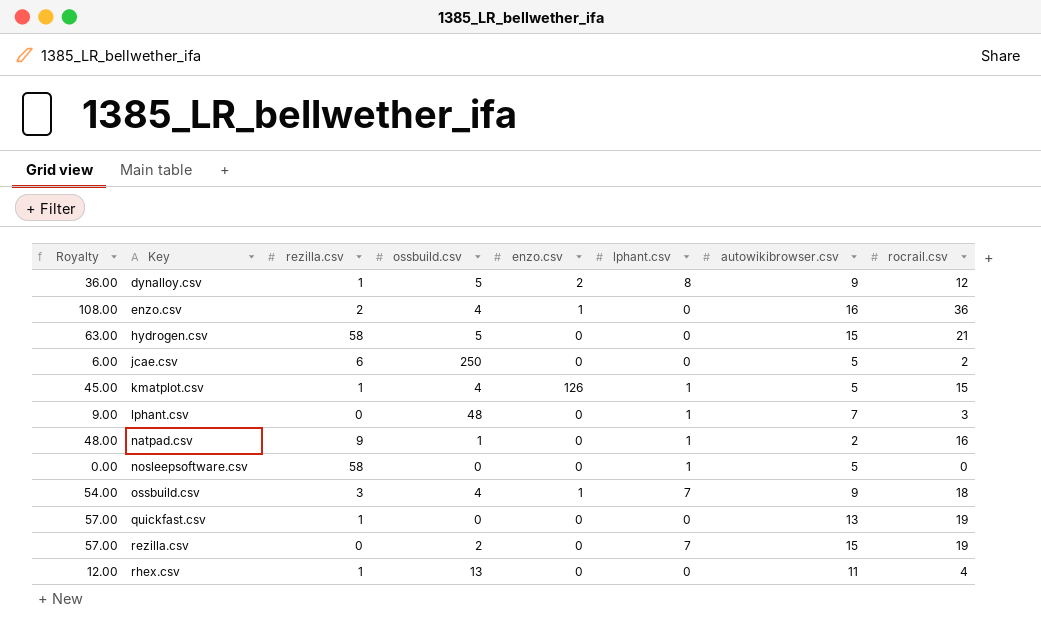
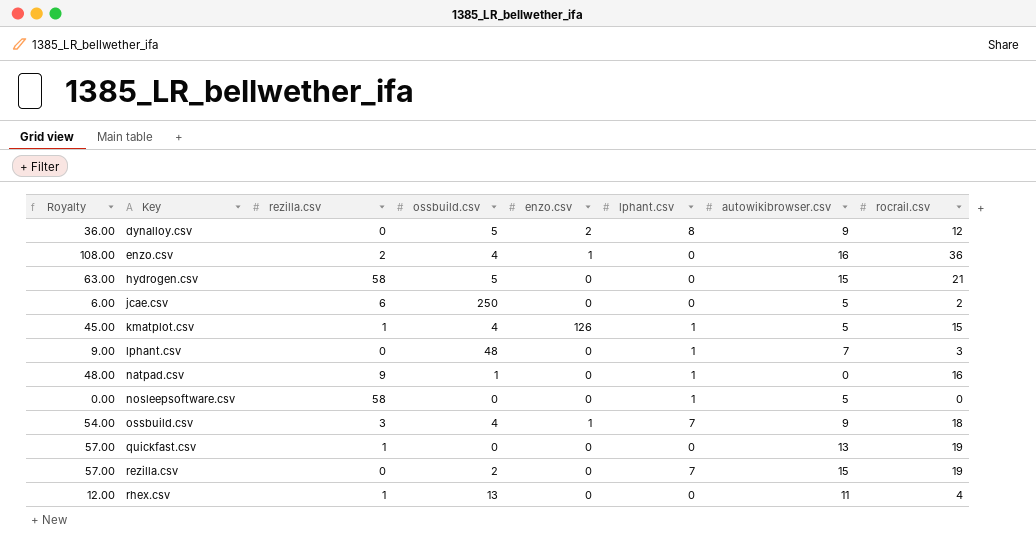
dynalloy.csv | rezilla.csv: 1 -> 0
natpad.csv | autowikibrowser.csv: 2 -> 0

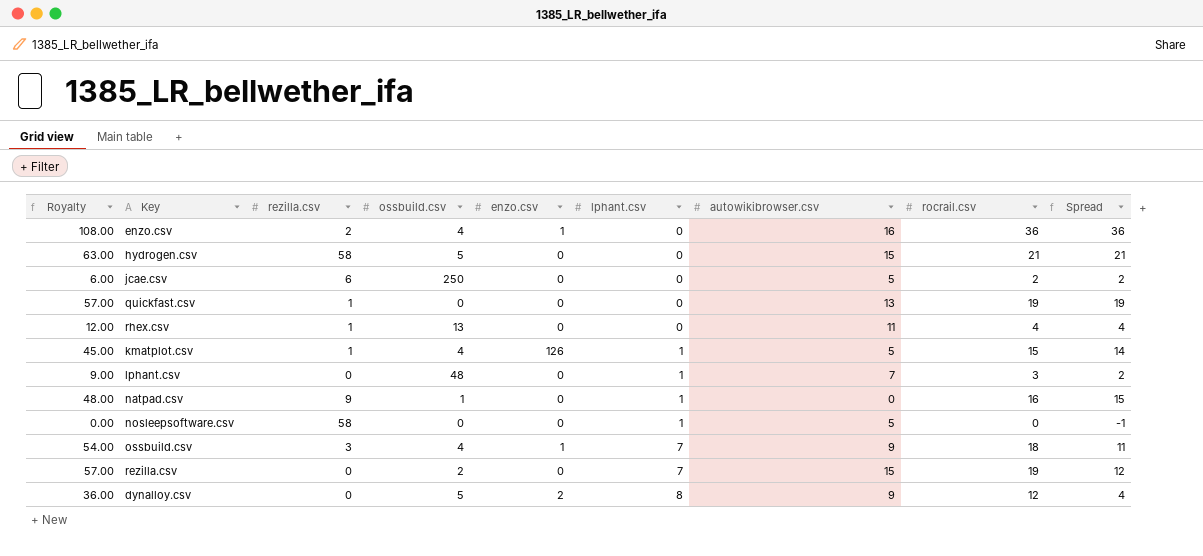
row order: Key ascending -> lphant.csv ascending
column Spread | formula: none -> [rocrail.csv] - [lphant.csv]

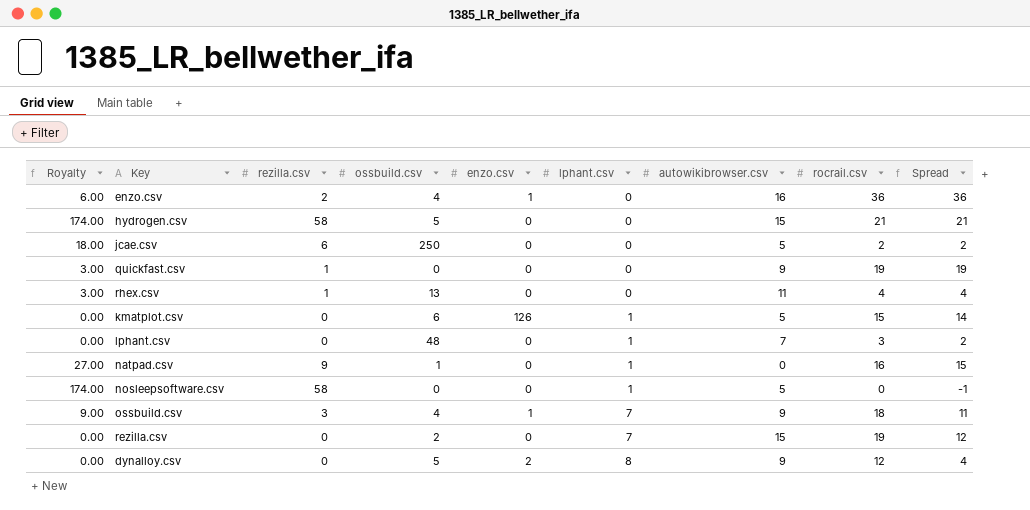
column Royalty | formula: [rocrail.csv] * 3 -> [rezilla.csv] * 3
quickfast.csv | autowikibrowser.csv: 13 -> 9
kmatplot.csv | rezilla.csv: 1 -> 0
kmatplot.csv | ossbuild.csv: 4 -> 6

